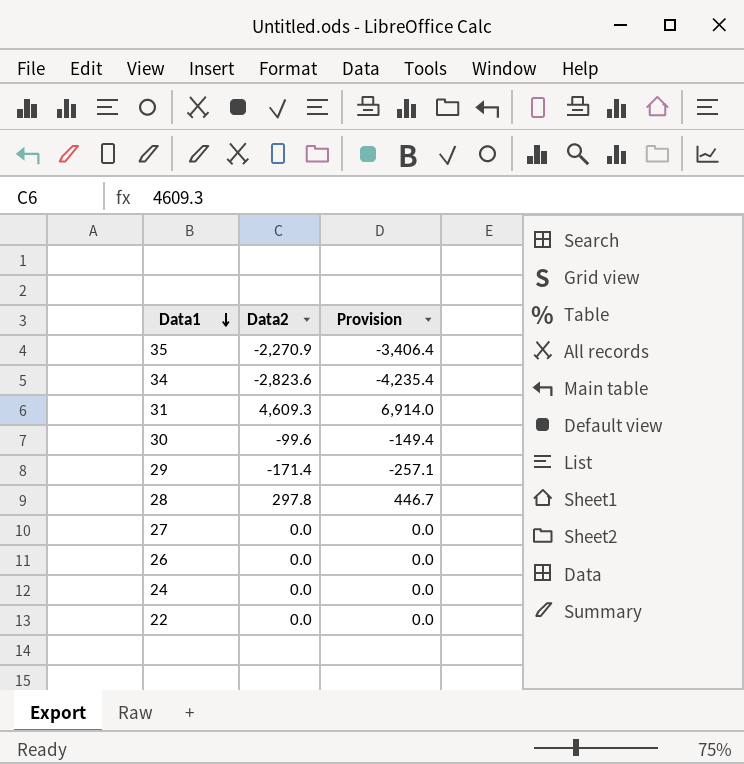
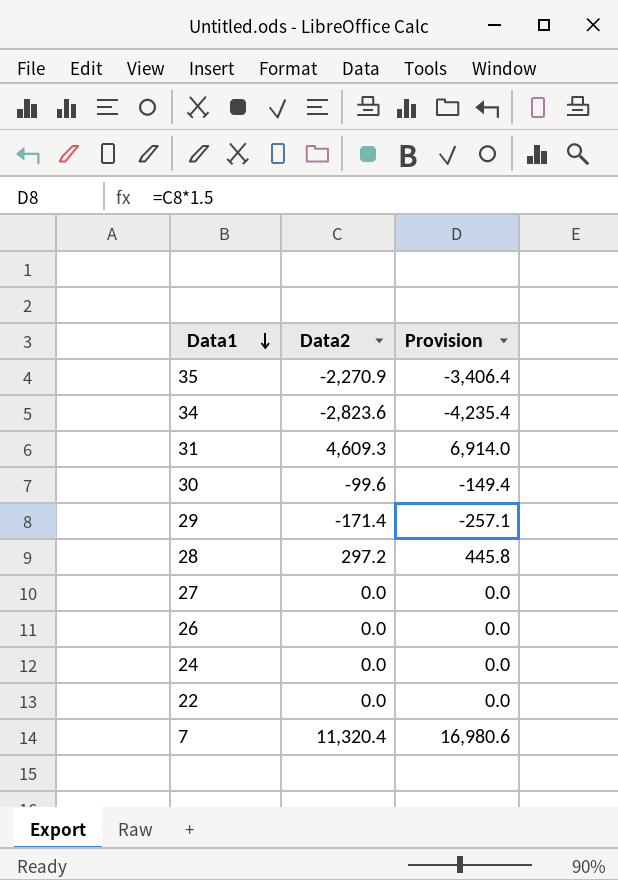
28 | Data2: 297.8 -> 297.2
28 | Provision: 446.7 -> 445.8
row 7: none -> 11,320.4 | 16,980.6

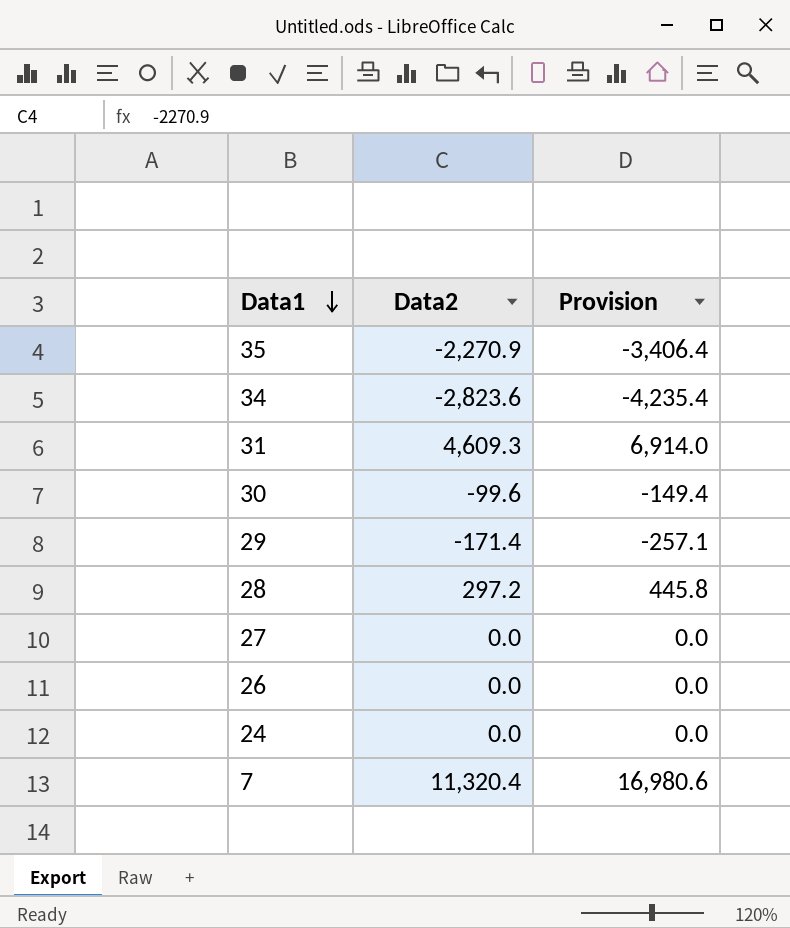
row 22: 0.0 | 0.0 -> none

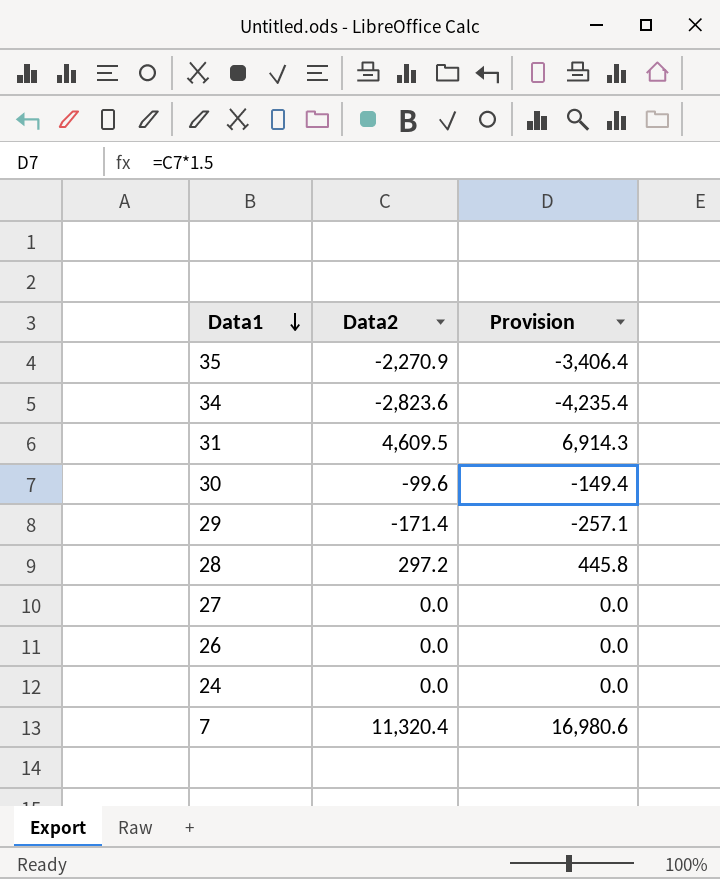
31 | Data2: 4,609.3 -> 4,609.5
31 | Provision: 6,914.0 -> 6,914.3

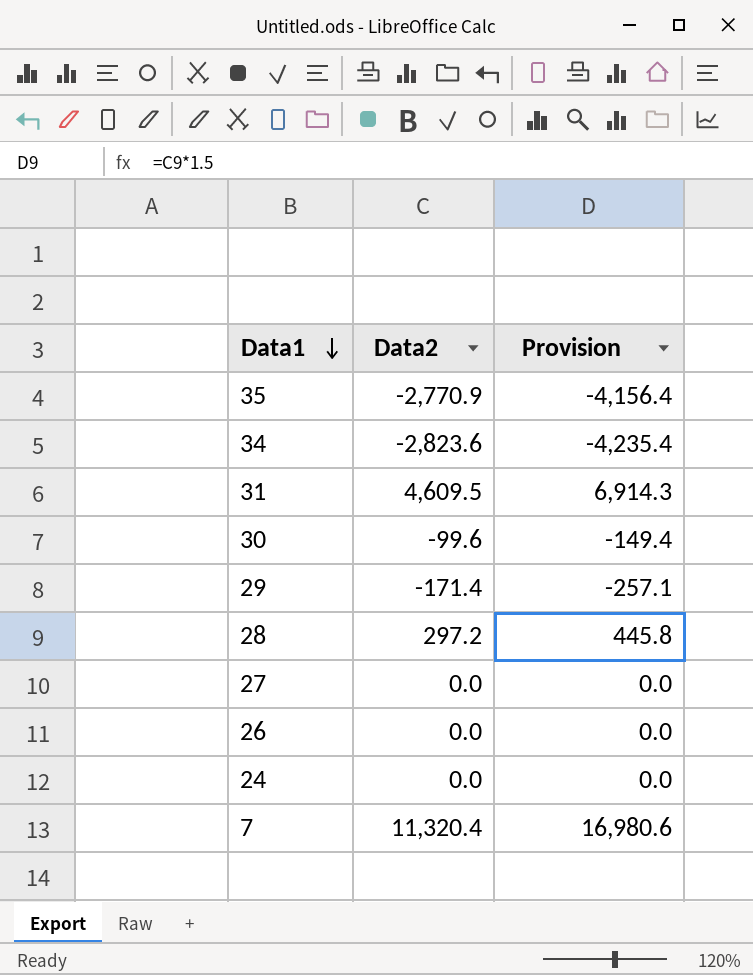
35 | Data2: -2,270.9 -> -2,770.9
35 | Provision: -3,406.4 -> -4,156.4

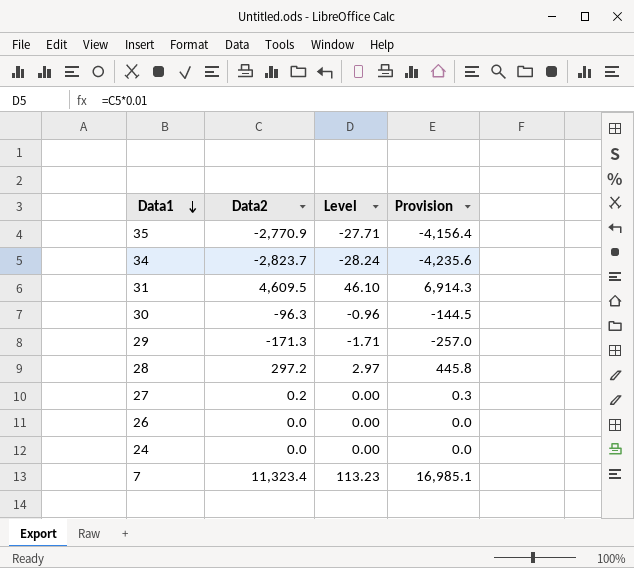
column Level | formula: none -> [Data2] * 0.01
34 | Data2: -2,823.6 -> -2,823.7
34 | Provision: -4,235.4 -> -4,235.6
30 | Data2: -99.6 -> -96.3
30 | Provision: -149.4 -> -144.5
29 | Data2: -171.4 -> -171.3
29 | Provision: -257.1 -> -257.0
27 | Data2: 0.0 -> 0.2
27 | Provision: 0.0 -> 0.3
7 | Data2: 11,320.4 -> 11,323.4
7 | Provision: 16,980.6 -> 16,985.1

